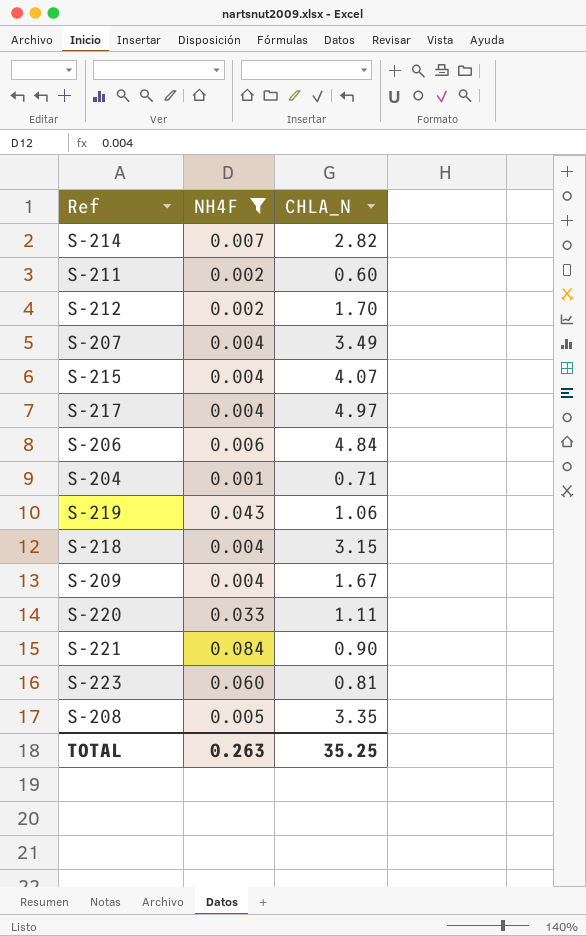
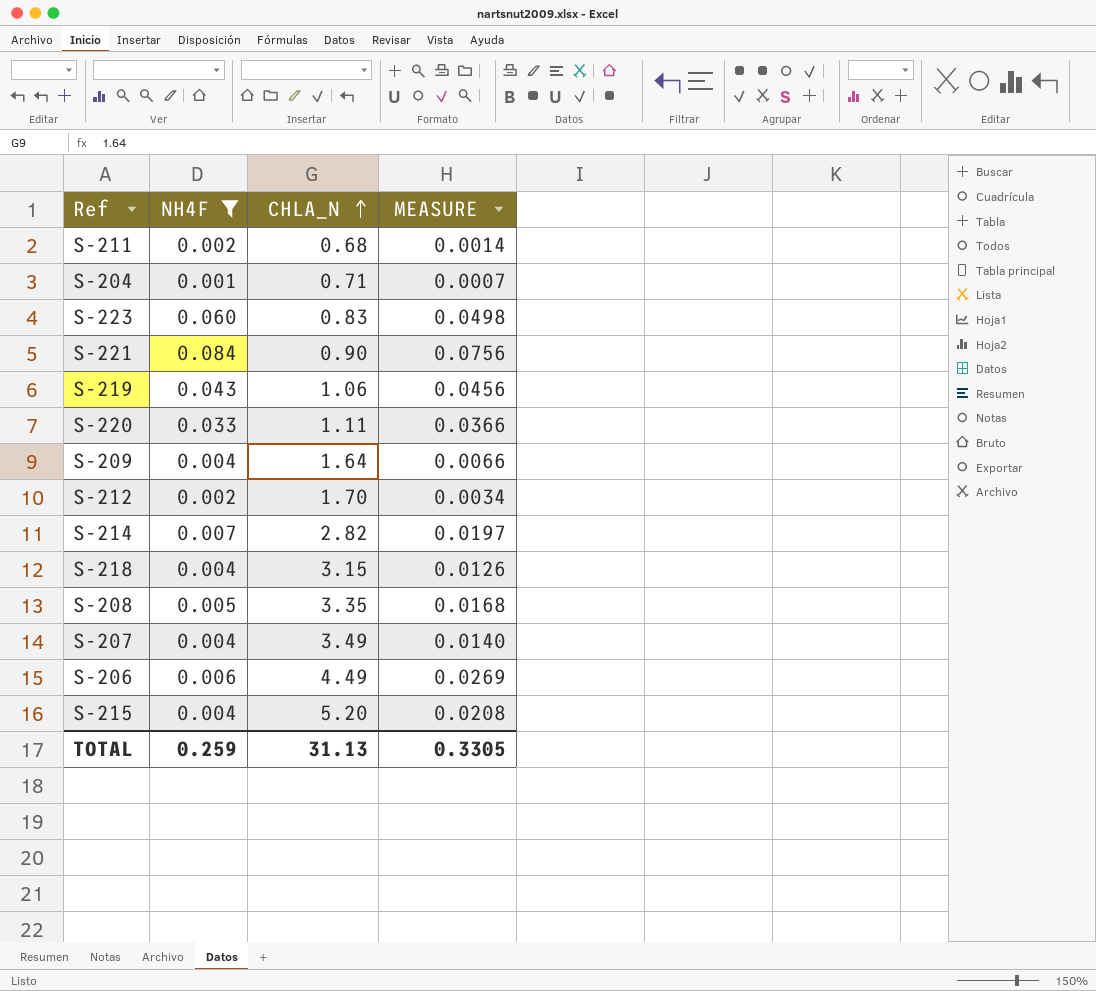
row order: none -> CHLA_N ascending
column MEASURE | formula: none -> [NH4F] * [CHLA_N]
row S-217: 0.004 | 4.97 -> none
S-211 | CHLA_N: 0.60 -> 0.68
S-223 | CHLA_N: 0.81 -> 0.83
S-209 | CHLA_N: 1.67 -> 1.64
S-206 | CHLA_N: 4.84 -> 4.49
S-215 | CHLA_N: 4.07 -> 5.20
TOTAL | NH4F: 0.263 -> 0.259
TOTAL | CHLA_N: 35.25 -> 31.13

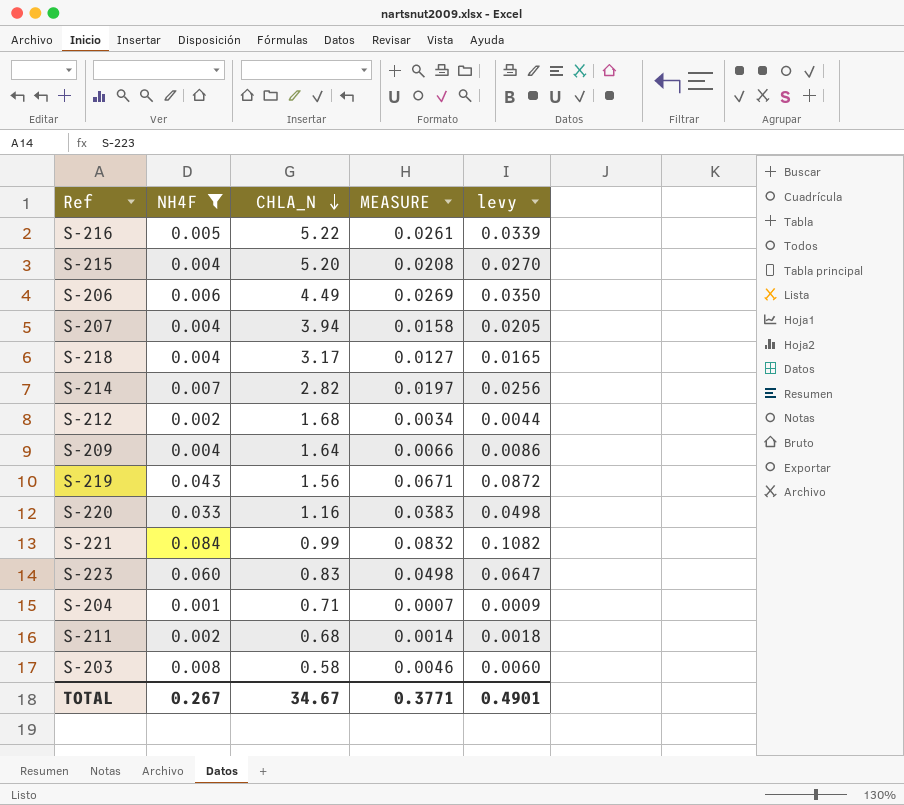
row order: CHLA_N ascending -> CHLA_N descending
column levy | formula: none -> [MEASURE] * 1.3
row S-208: 0.005 | 3.35 | 0.0168 -> none
row S-216: none -> 0.005 | 5.22 | 0.0261 | 0.0339
S-207 | CHLA_N: 3.49 -> 3.94
S-207 | MEASURE: 0.0140 -> 0.0158
S-218 | CHLA_N: 3.15 -> 3.17
S-218 | MEASURE: 0.0126 -> 0.0127
S-212 | CHLA_N: 1.70 -> 1.68
S-219 | CHLA_N: 1.06 -> 1.56
S-219 | MEASURE: 0.0456 -> 0.0671
S-220 | CHLA_N: 1.11 -> 1.16
S-220 | MEASURE: 0.0366 -> 0.0383
S-221 | CHLA_N: 0.90 -> 0.99
S-221 | MEASURE: 0.0756 -> 0.0832
row S-203: none -> 0.008 | 0.58 | 0.0046 | 0.0060
TOTAL | NH4F: 0.259 -> 0.267
TOTAL | CHLA_N: 31.13 -> 34.67
TOTAL | MEASURE: 0.3305 -> 0.3771

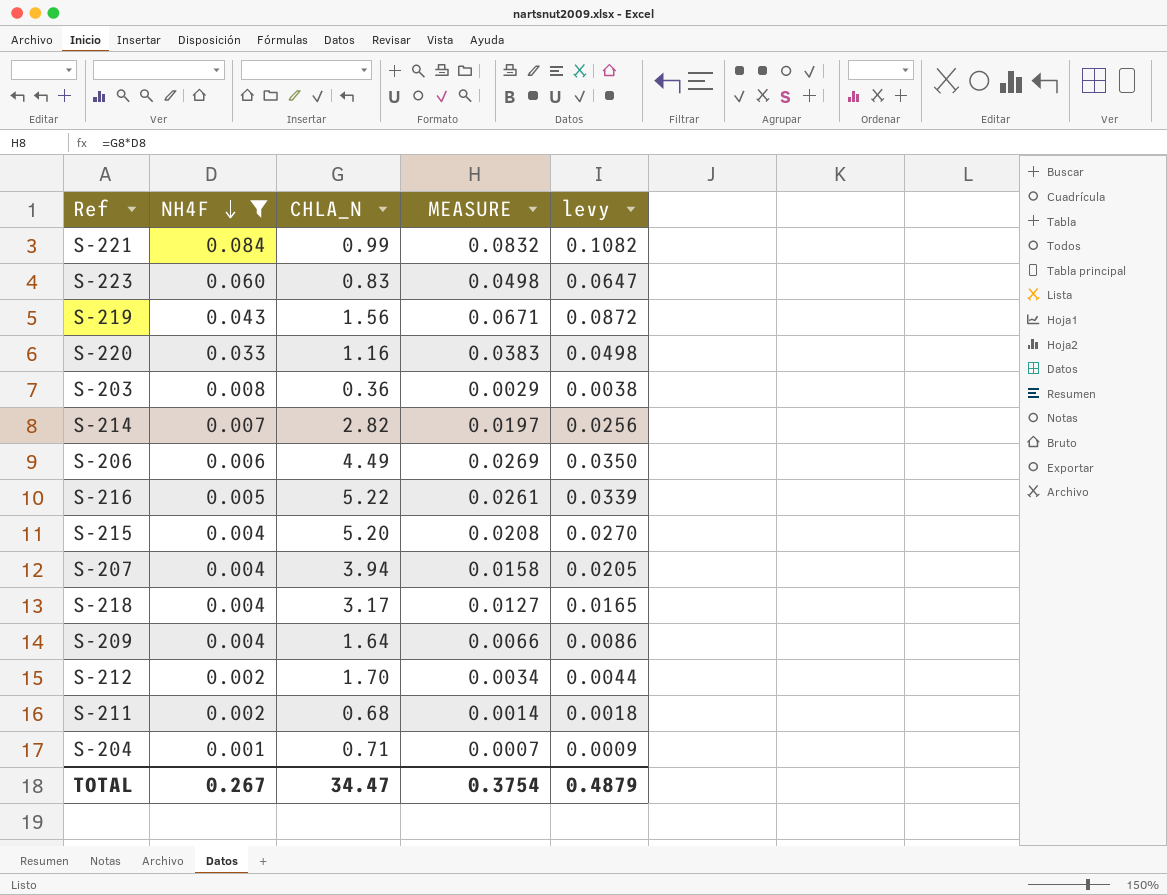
row order: CHLA_N descending -> NH4F descending
S-203 | CHLA_N: 0.58 -> 0.36
S-203 | MEASURE: 0.0046 -> 0.0029
S-203 | levy: 0.0060 -> 0.0038
S-212 | CHLA_N: 1.68 -> 1.70
TOTAL | CHLA_N: 34.67 -> 34.47
TOTAL | MEASURE: 0.3771 -> 0.3754
TOTAL | levy: 0.4901 -> 0.4879

